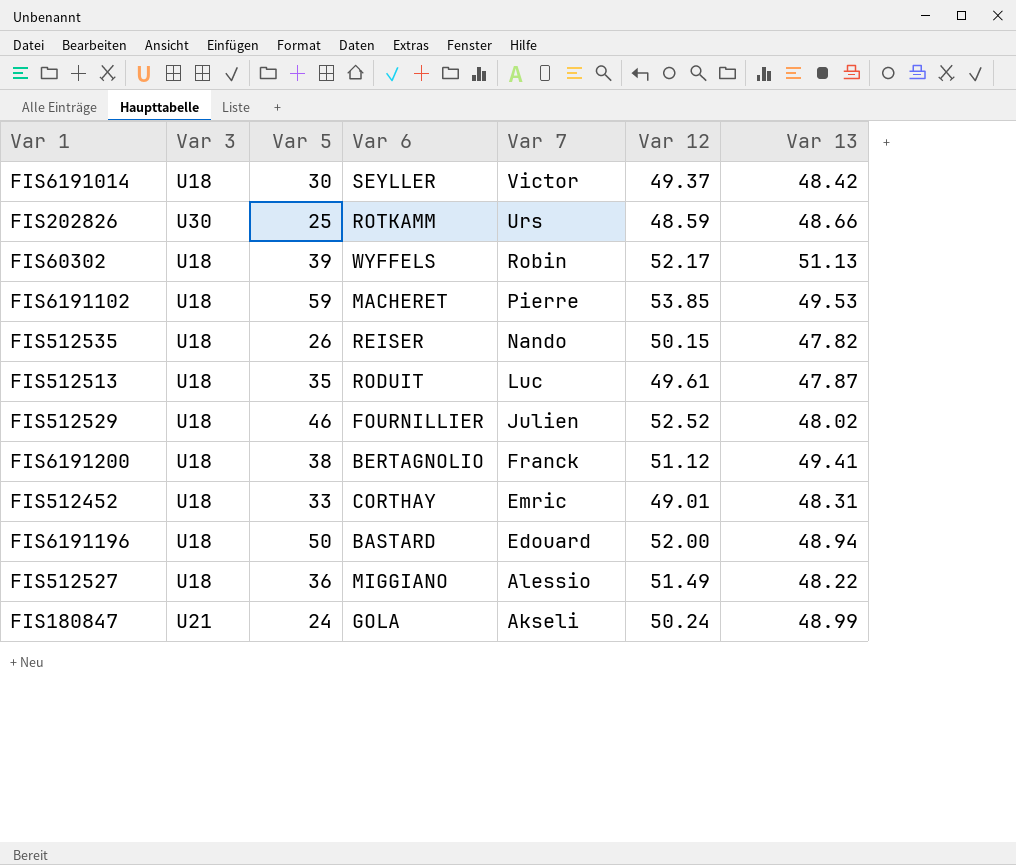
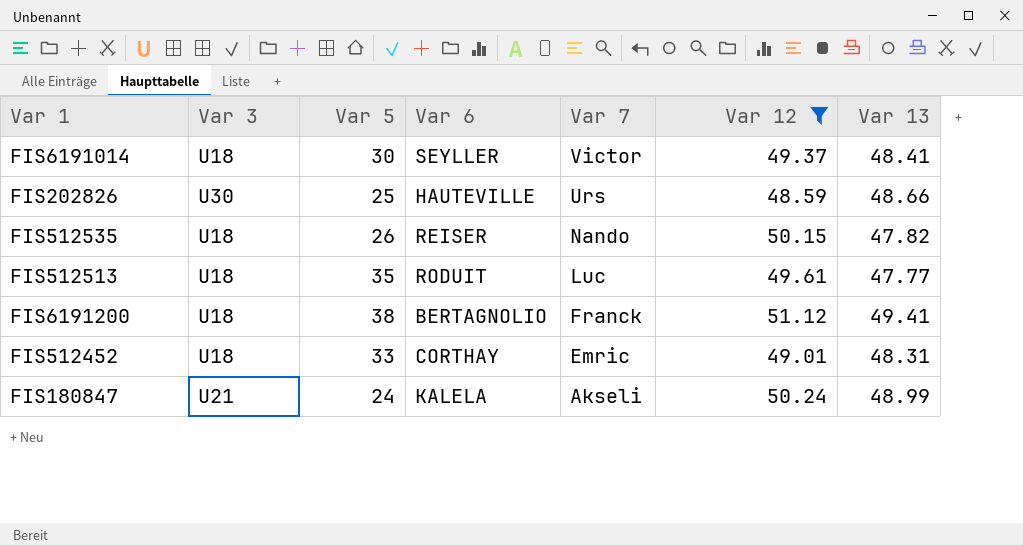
filter: none -> Var 12 <= 51.12
FIS6191014 | Var 13: 48.42 -> 48.41
FIS202826 | Var 6: ROTKAMM -> HAUTEVILLE
FIS512513 | Var 13: 47.87 -> 47.77
FIS180847 | Var 6: GOLA -> KALELA

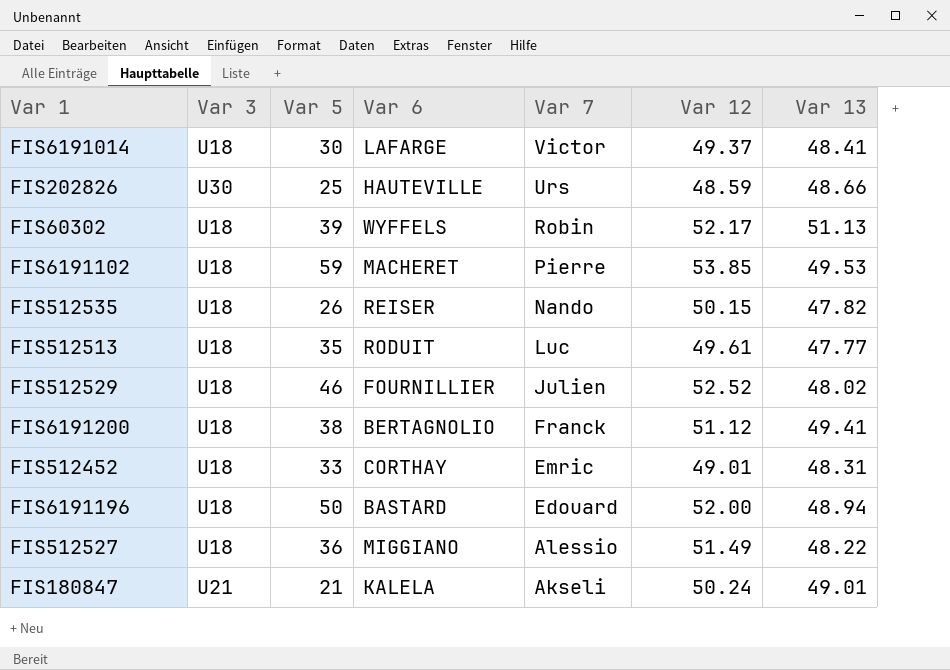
filter: Var 12 <= 51.12 -> none
FIS6191014 | Var 6: SEYLLER -> LAFARGE
FIS180847 | Var 5: 24 -> 21
FIS180847 | Var 13: 48.99 -> 49.01

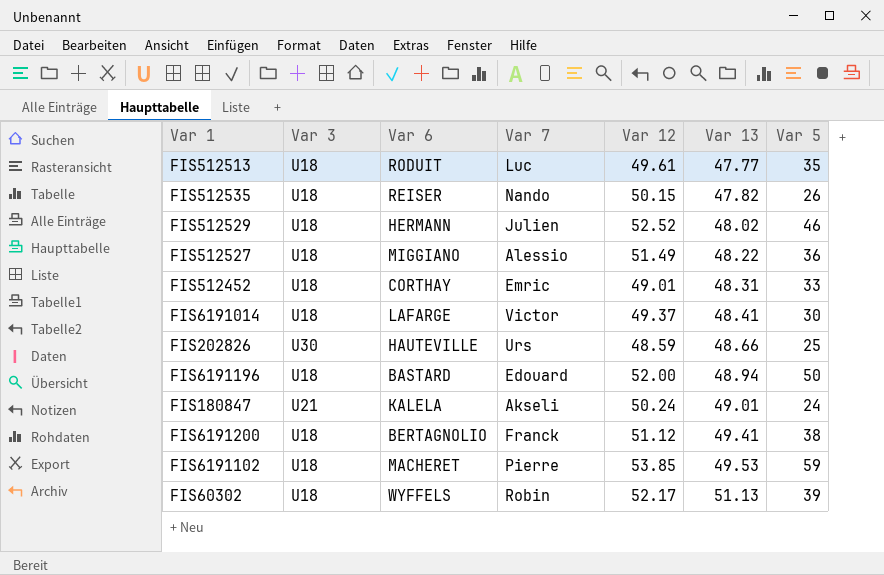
row order: Var 7 descending -> Var 13 ascending
column Var 5 | position: 3 -> 7
FIS512529 | Var 6: FOURNILLIER -> HERMANN
FIS180847 | Var 5: 21 -> 24

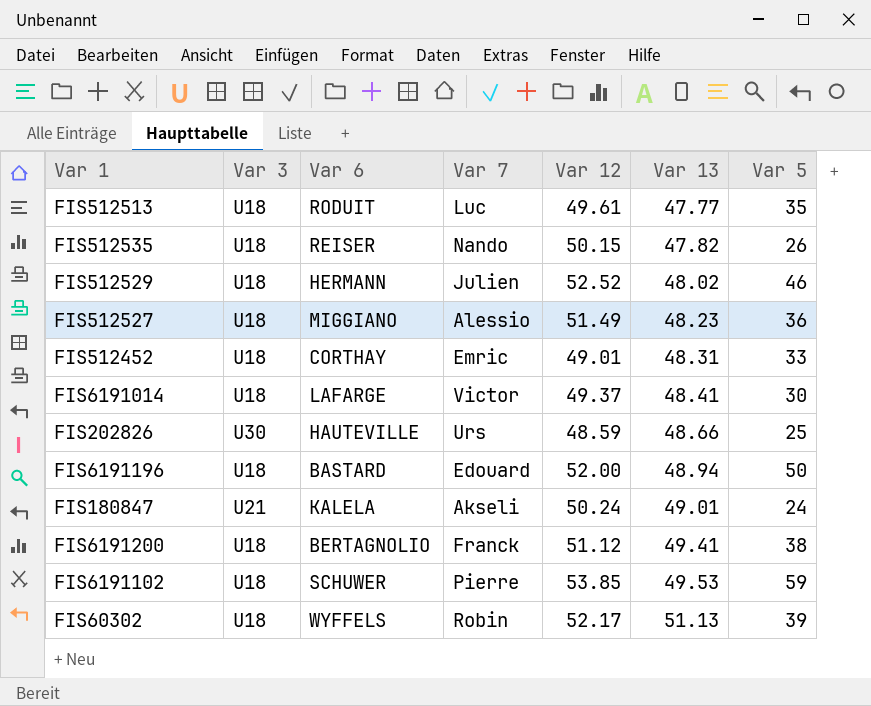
FIS512527 | Var 13: 48.22 -> 48.23
FIS6191102 | Var 6: MACHERET -> SCHUWER

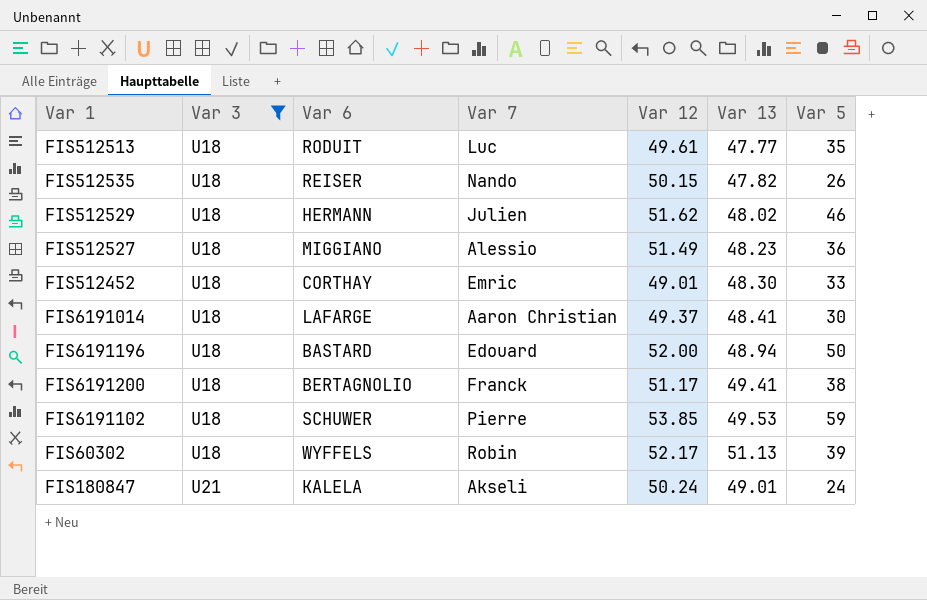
filter: none -> Var 3 != U30
row order: Var 13 ascending -> Var 3 ascending
FIS512529 | Var 12: 52.52 -> 51.62
FIS512452 | Var 13: 48.31 -> 48.30
FIS6191014 | Var 7: Victor -> Aaron Christian
FIS6191200 | Var 12: 51.12 -> 51.17

